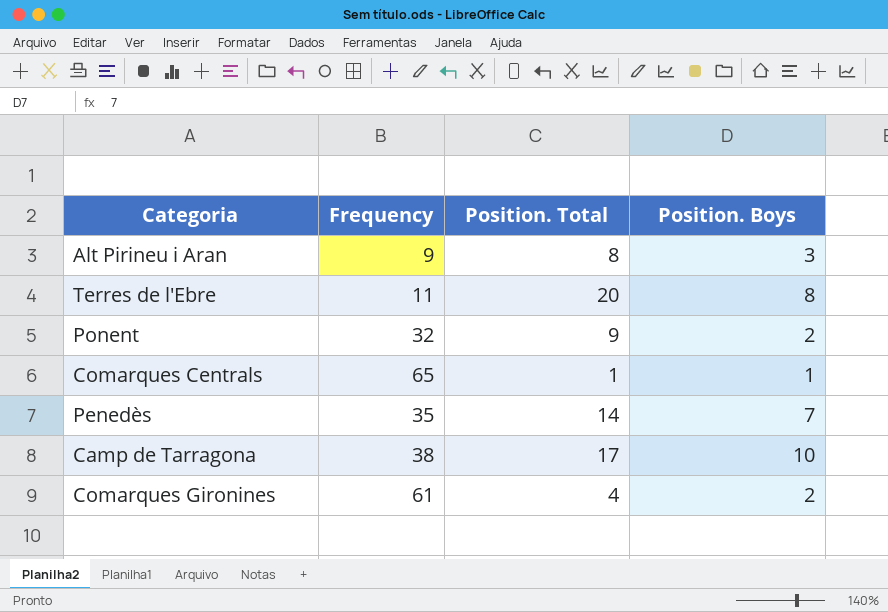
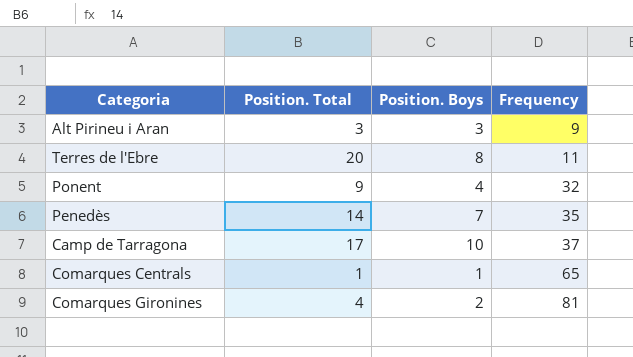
row order: none -> Frequency ascending
column Frequency | position: 2 -> 4
Alt Pirineu i Aran | Position. Total: 8 -> 3
Ponent | Position. Boys: 2 -> 4
Camp de Tarragona | Frequency: 38 -> 37
Comarques Gironines | Frequency: 61 -> 81

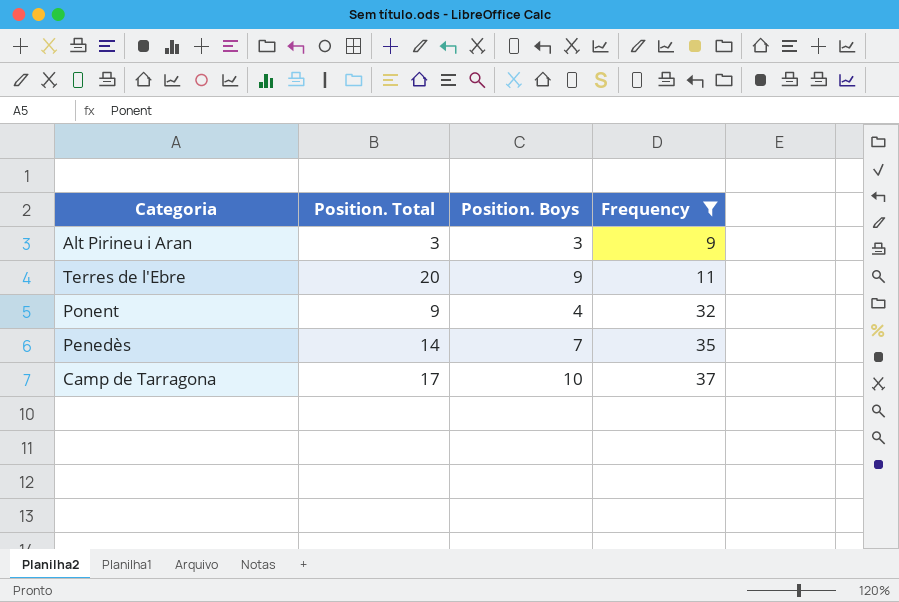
filter: none -> Frequency <= 37
Terres de l'Ebre | Position. Boys: 8 -> 9

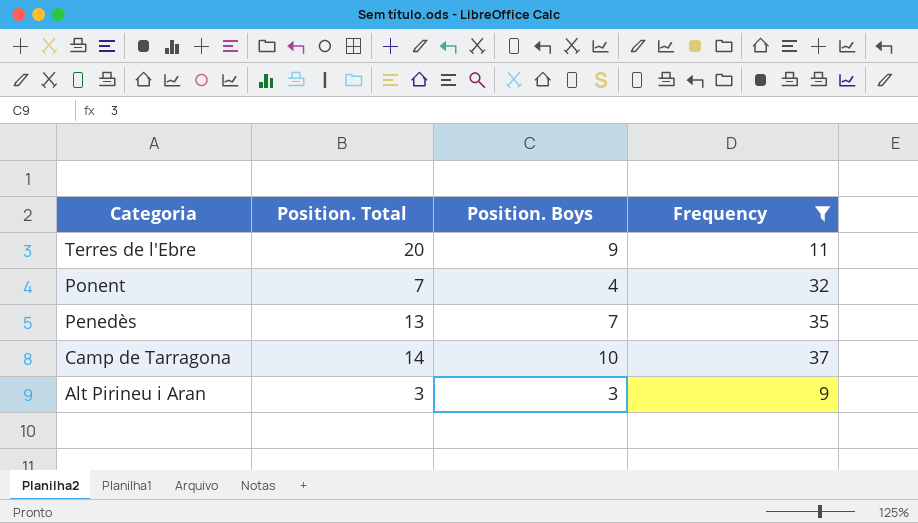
row order: Frequency ascending -> Categoria descending
Ponent | Position. Total: 9 -> 7
Penedès | Position. Total: 14 -> 13
Camp de Tarragona | Position. Total: 17 -> 14

